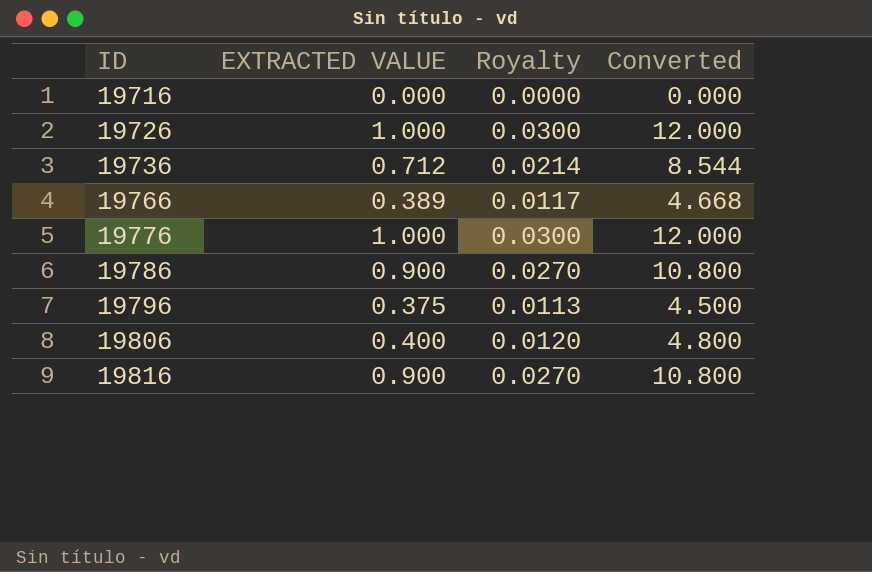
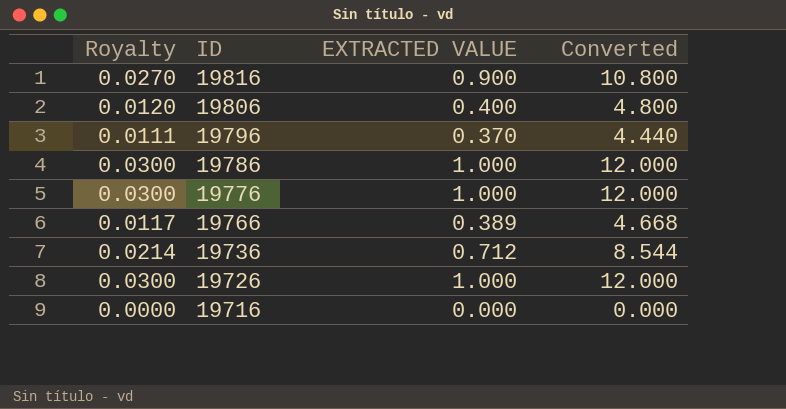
row order: ID ascending -> ID descending
column Royalty | position: 3 -> 1
19796 | Royalty: 0.0113 -> 0.0111
19796 | EXTRACTED VALUE: 0.375 -> 0.370
19796 | Converted: 4.500 -> 4.440
19786 | Royalty: 0.0270 -> 0.0300
19786 | EXTRACTED VALUE: 0.900 -> 1.000
19786 | Converted: 10.800 -> 12.000

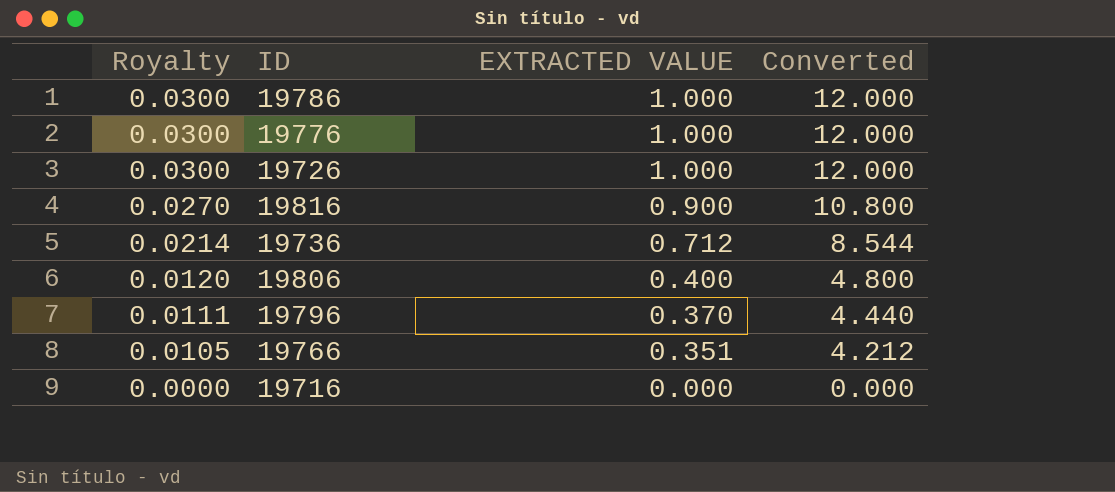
row order: ID descending -> Royalty descending
19766 | Royalty: 0.0117 -> 0.0105
19766 | EXTRACTED VALUE: 0.389 -> 0.351
19766 | Converted: 4.668 -> 4.212

